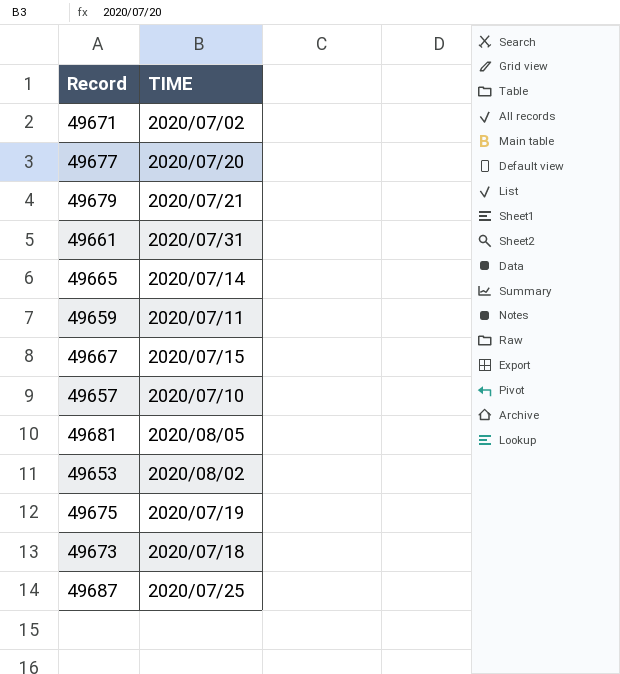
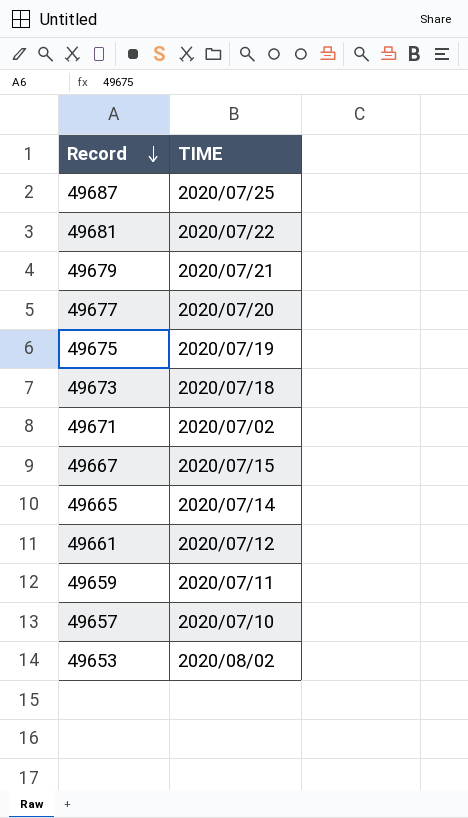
row order: none -> Record descending
49681 | TIME: 2020/08/05 -> 2020/07/22
49661 | TIME: 2020/07/31 -> 2020/07/12

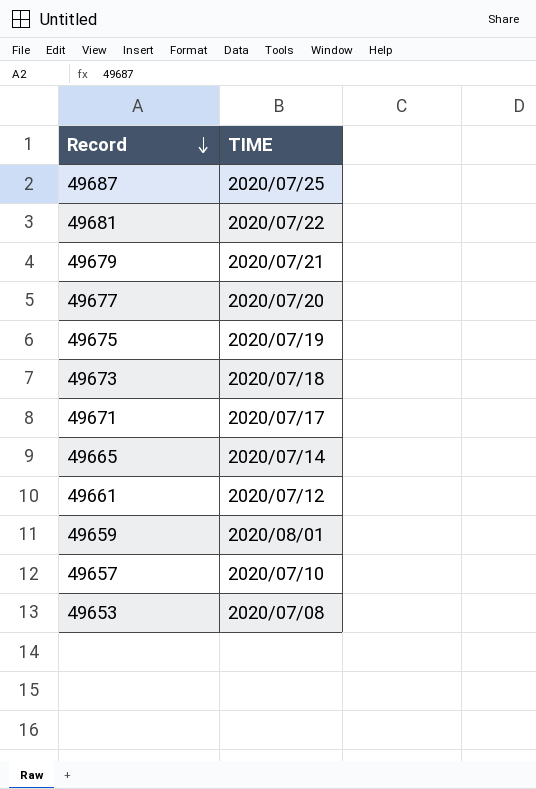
row 49667: 2020/07/15 -> none
49671 | TIME: 2020/07/02 -> 2020/07/17
49659 | TIME: 2020/07/11 -> 2020/08/01
49653 | TIME: 2020/08/02 -> 2020/07/08

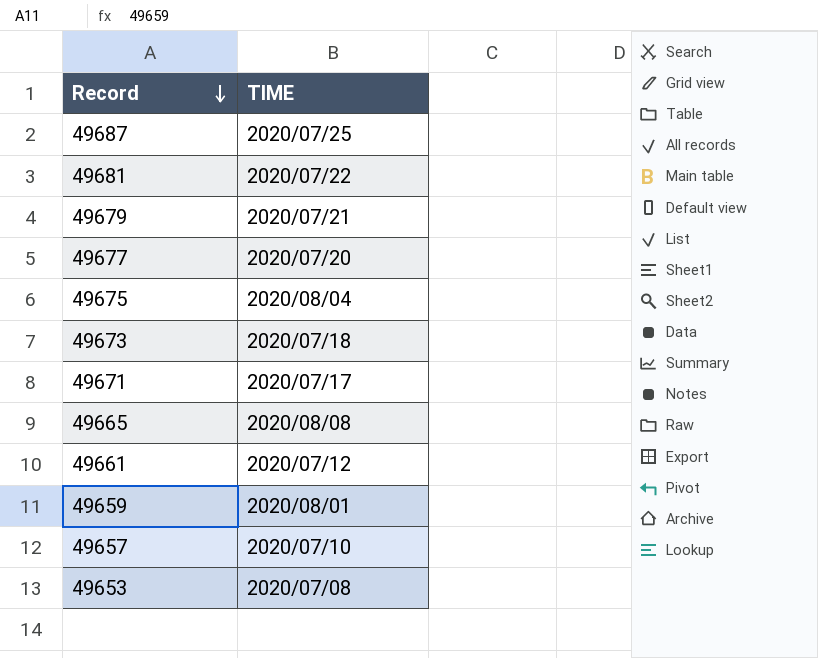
49675 | TIME: 2020/07/19 -> 2020/08/04
49665 | TIME: 2020/07/14 -> 2020/08/08

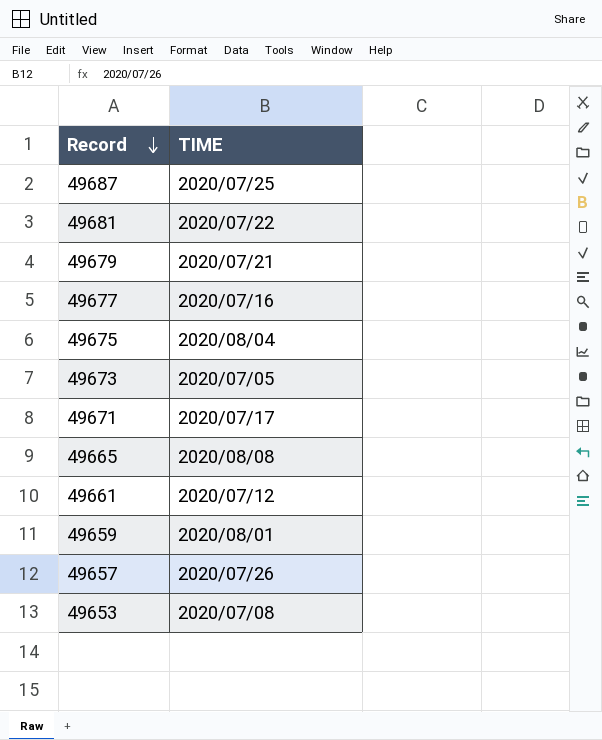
49677 | TIME: 2020/07/20 -> 2020/07/16
49673 | TIME: 2020/07/18 -> 2020/07/05
49657 | TIME: 2020/07/10 -> 2020/07/26

